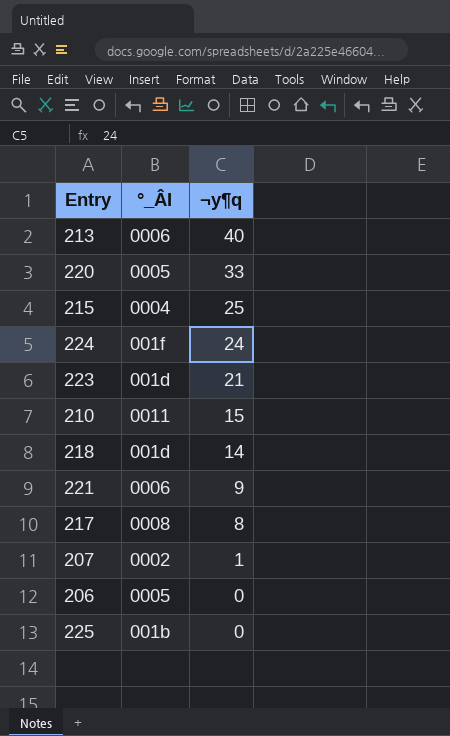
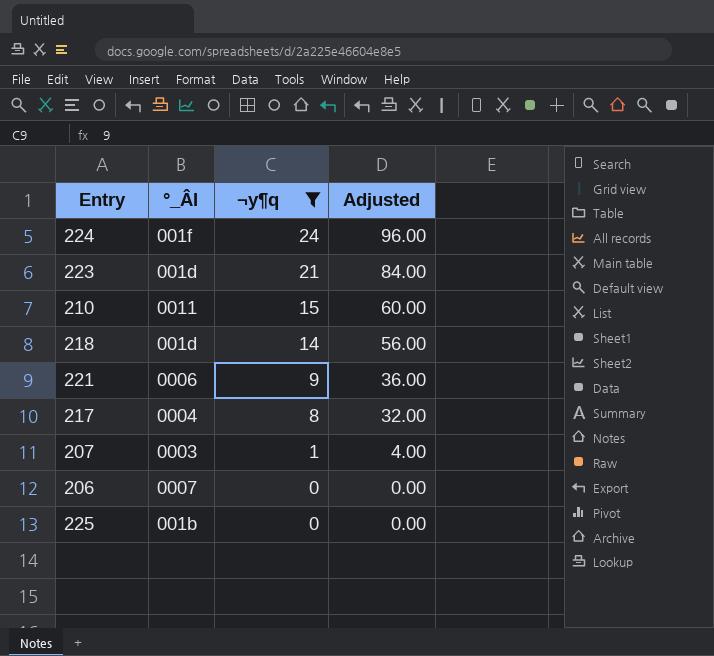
filter: none -> ¬y¶q <= 24
column Adjusted | formula: none -> [¬y¶q] * 4
217 | °_ÂI: 0008 -> 0004
207 | °_ÂI: 0002 -> 0003
206 | °_ÂI: 0005 -> 0007

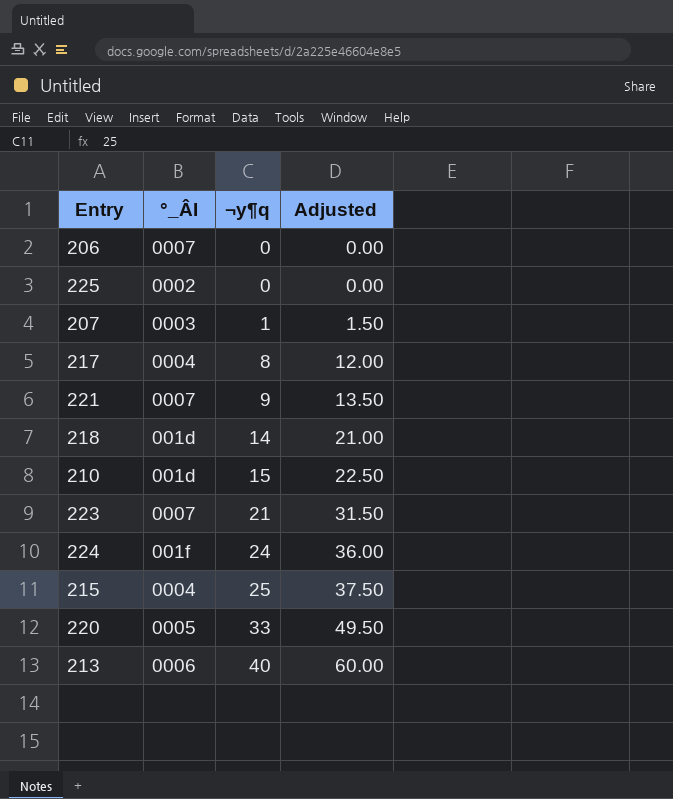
filter: ¬y¶q <= 24 -> none
row order: ¬y¶q descending -> ¬y¶q ascending
column Adjusted | formula: [¬y¶q] * 4 -> [¬y¶q] * 1.5
225 | °_ÂI: 001b -> 0002
221 | °_ÂI: 0006 -> 0007
210 | °_ÂI: 0011 -> 001d
223 | °_ÂI: 001d -> 0007

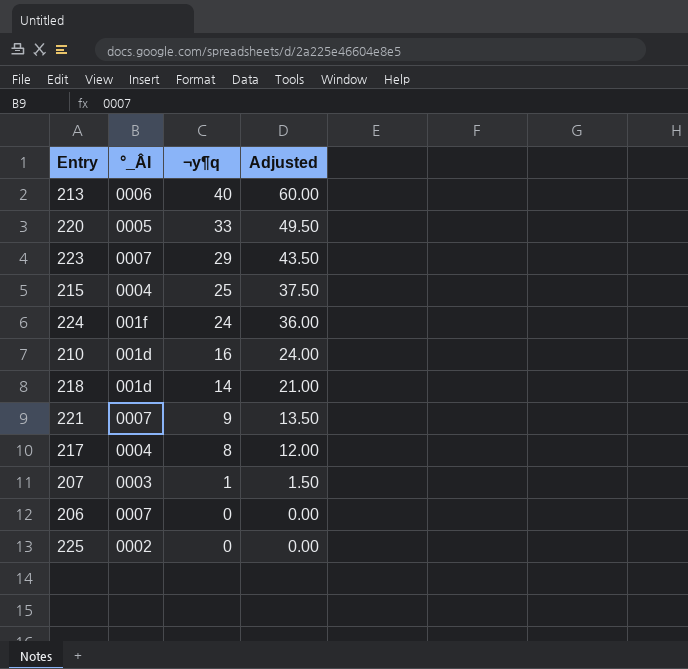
row order: ¬y¶q ascending -> ¬y¶q descending
223 | ¬y¶q: 21 -> 29
223 | Adjusted: 31.50 -> 43.50
210 | ¬y¶q: 15 -> 16
210 | Adjusted: 22.50 -> 24.00

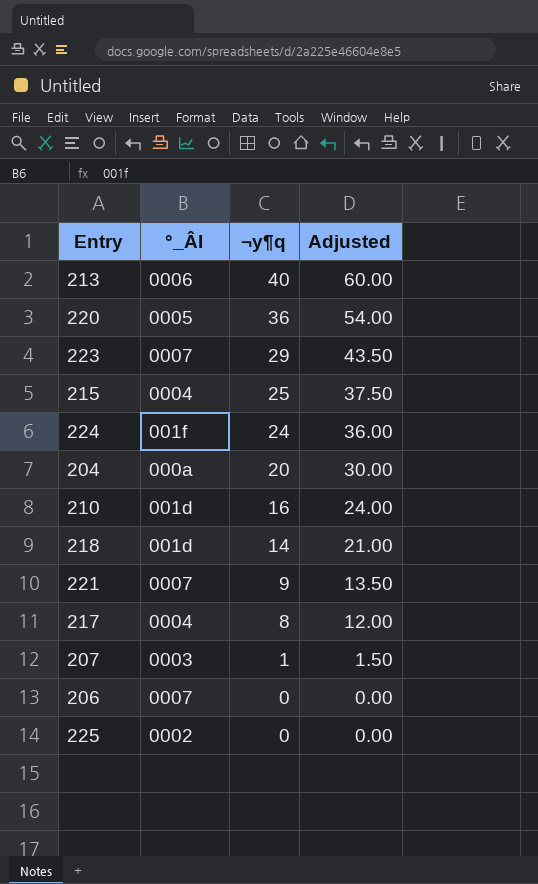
220 | ¬y¶q: 33 -> 36
220 | Adjusted: 49.50 -> 54.00
row 204: none -> 000a | 20 | 30.00

